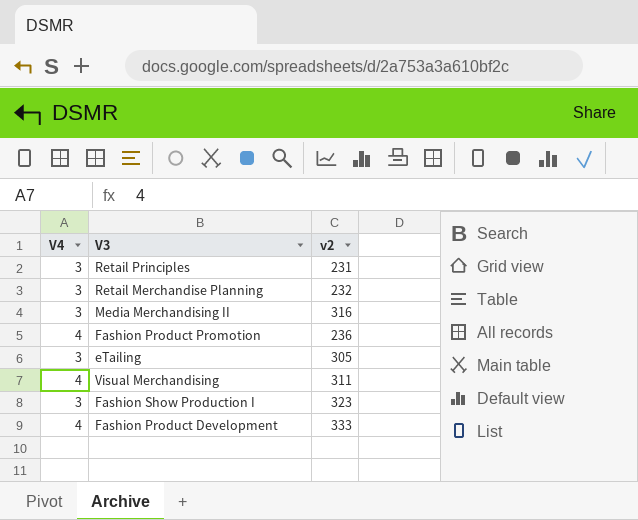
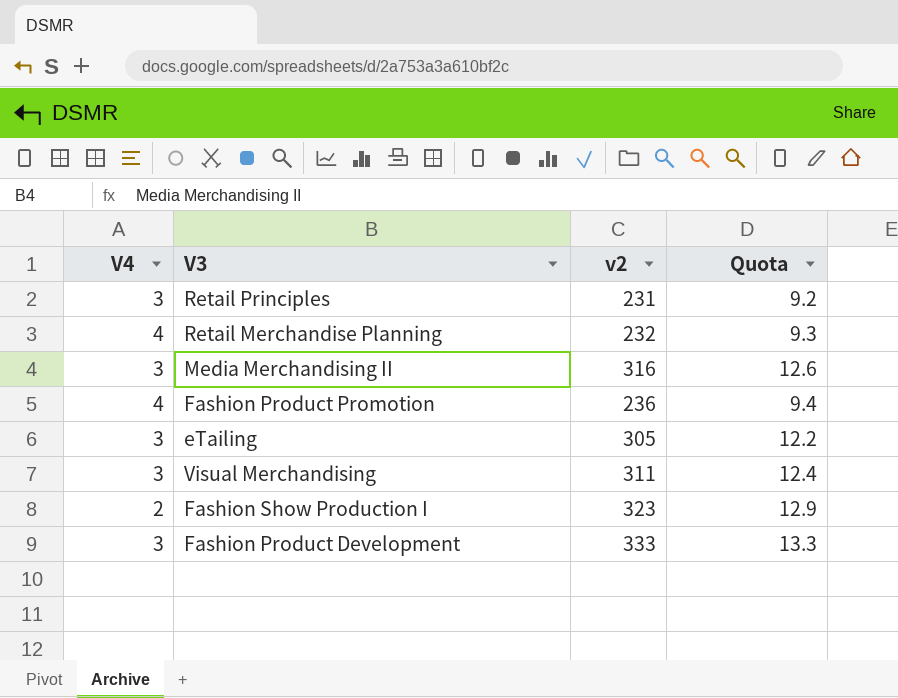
column Quota | formula: none -> [v2] * 0.04
Retail Merchandise Planning | V4: 3 -> 4
Visual Merchandising | V4: 4 -> 3
Fashion Show Production I | V4: 3 -> 2
Fashion Product Development | V4: 4 -> 3

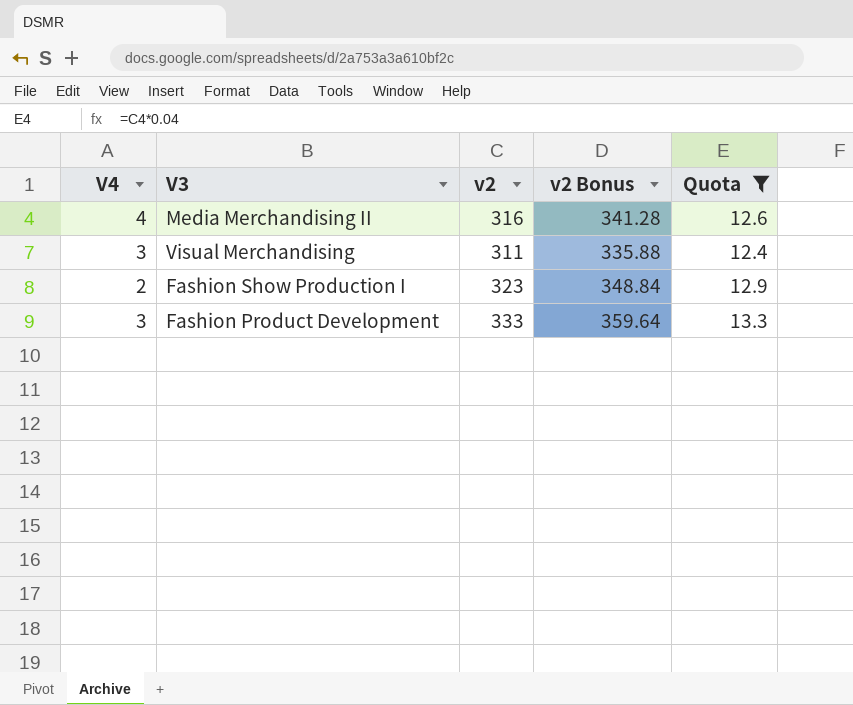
filter: none -> Quota >= 12.4
column v2 Bonus | formula: none -> [v2] * 1.08
Media Merchandising II | V4: 3 -> 4

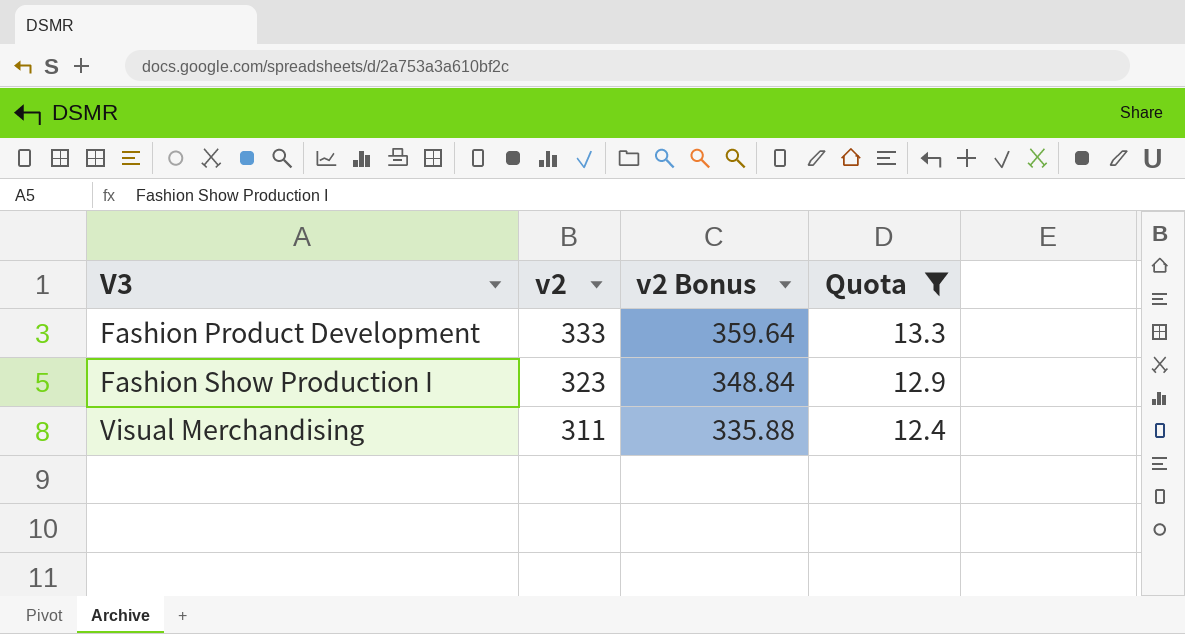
row order: none -> V3 ascending
column V4 | position: 1 -> none
row Media Merchandising II: 4 | 316 | 341.28 | 12.6 -> none

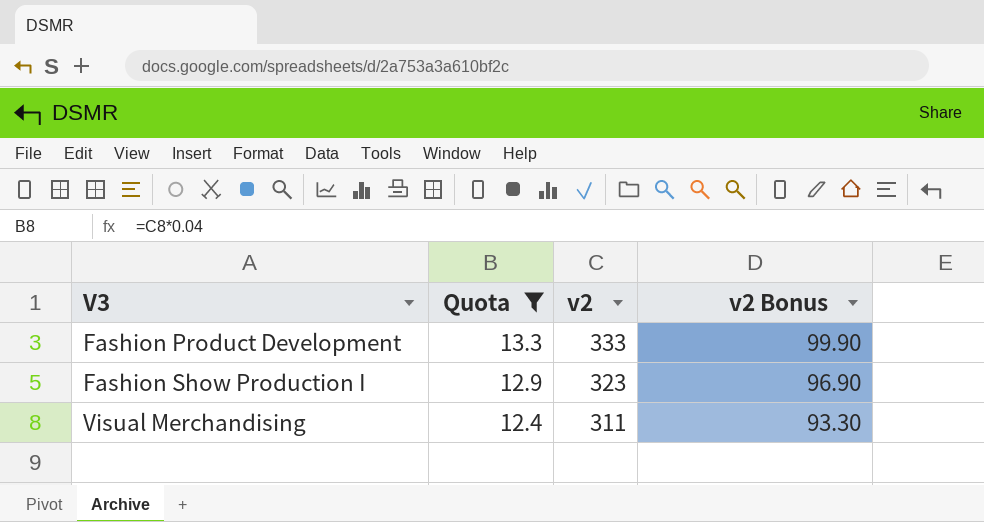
column Quota | position: 4 -> 2
column v2 Bonus | formula: [v2] * 1.08 -> [v2] * 0.3

